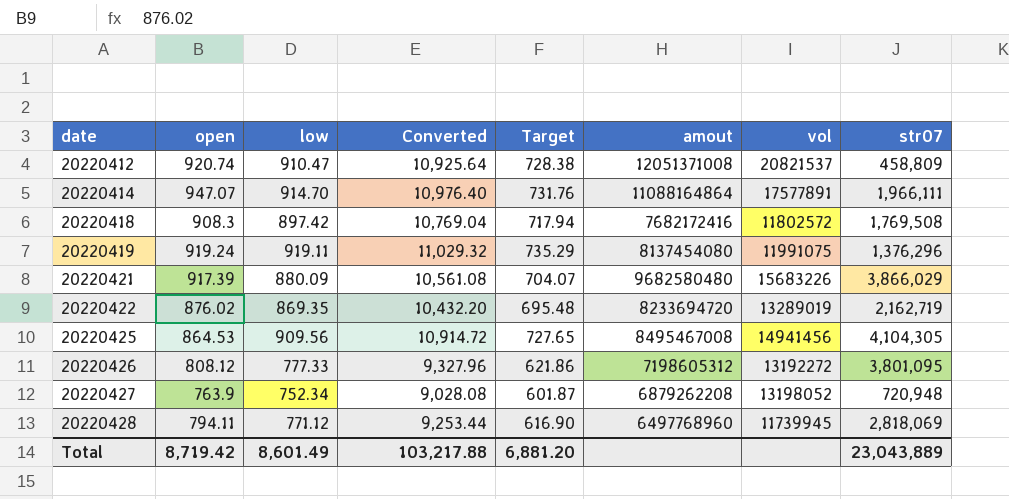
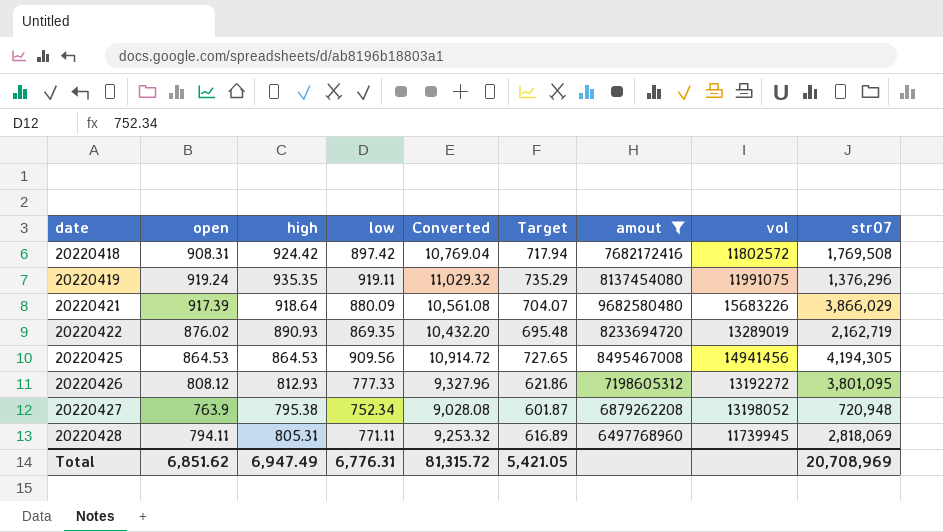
filter: none -> amout <= 9682580480
column high | position: none -> 3
20220418 | open: 908.3 -> 908.31
20220425 | str07: 4,104,305 -> 4,194,305
20220428 | low: 771.12 -> 771.11
20220428 | Converted: 9,253.44 -> 9,253.32
20220428 | Target: 616.90 -> 616.89
Total | open: 8,719.42 -> 6,851.62
Total | low: 8,601.49 -> 6,776.31
Total | Converted: 103,217.88 -> 81,315.72
Total | Target: 6,881.20 -> 5,421.05
Total | str07: 23,043,889 -> 20,708,969

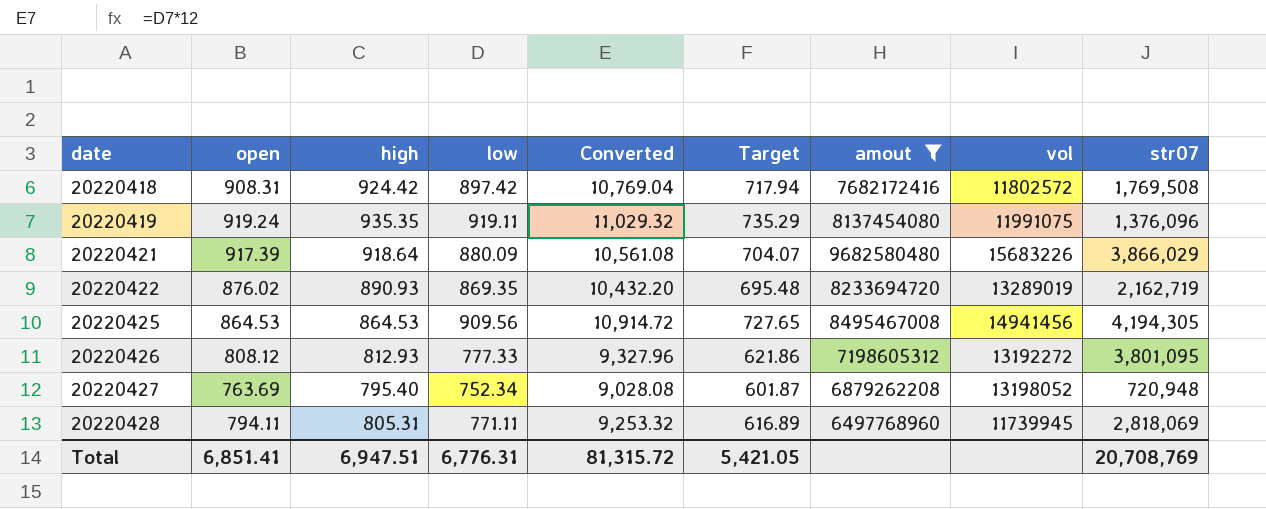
20220419 | str07: 1,376,296 -> 1,376,096
20220427 | open: 763.9 -> 763.69
20220427 | high: 795.38 -> 795.40
Total | open: 6,851.62 -> 6,851.41
Total | high: 6,947.49 -> 6,947.51
Total | str07: 20,708,969 -> 20,708,769

